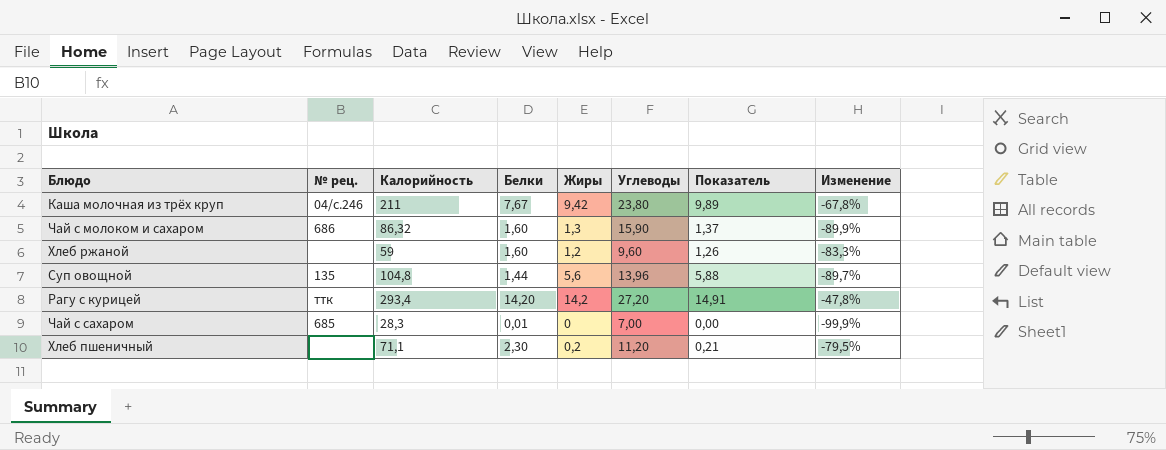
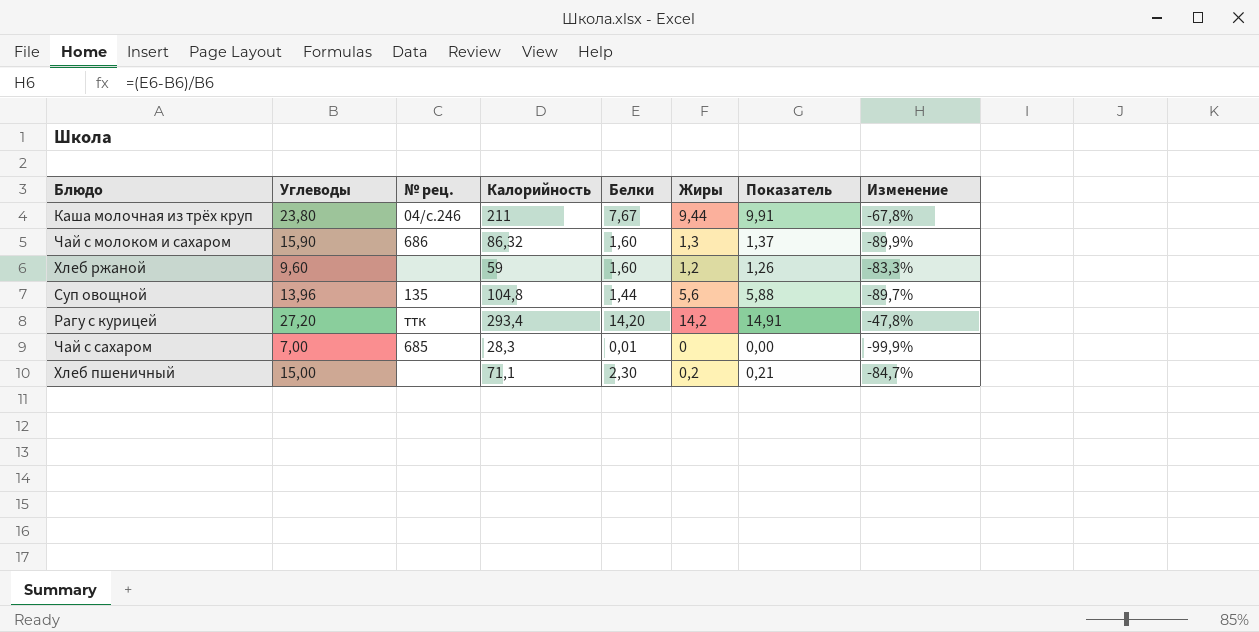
column Углеводы | position: 6 -> 2
Каша молочная из трёх круп | Жиры: 9,42 -> 9,44
Каша молочная из трёх круп | Показатель: 9,89 -> 9,91
Хлеб пшеничный | Углеводы: 11,20 -> 15,00
Хлеб пшеничный | Изменение: -79,5% -> -84,7%

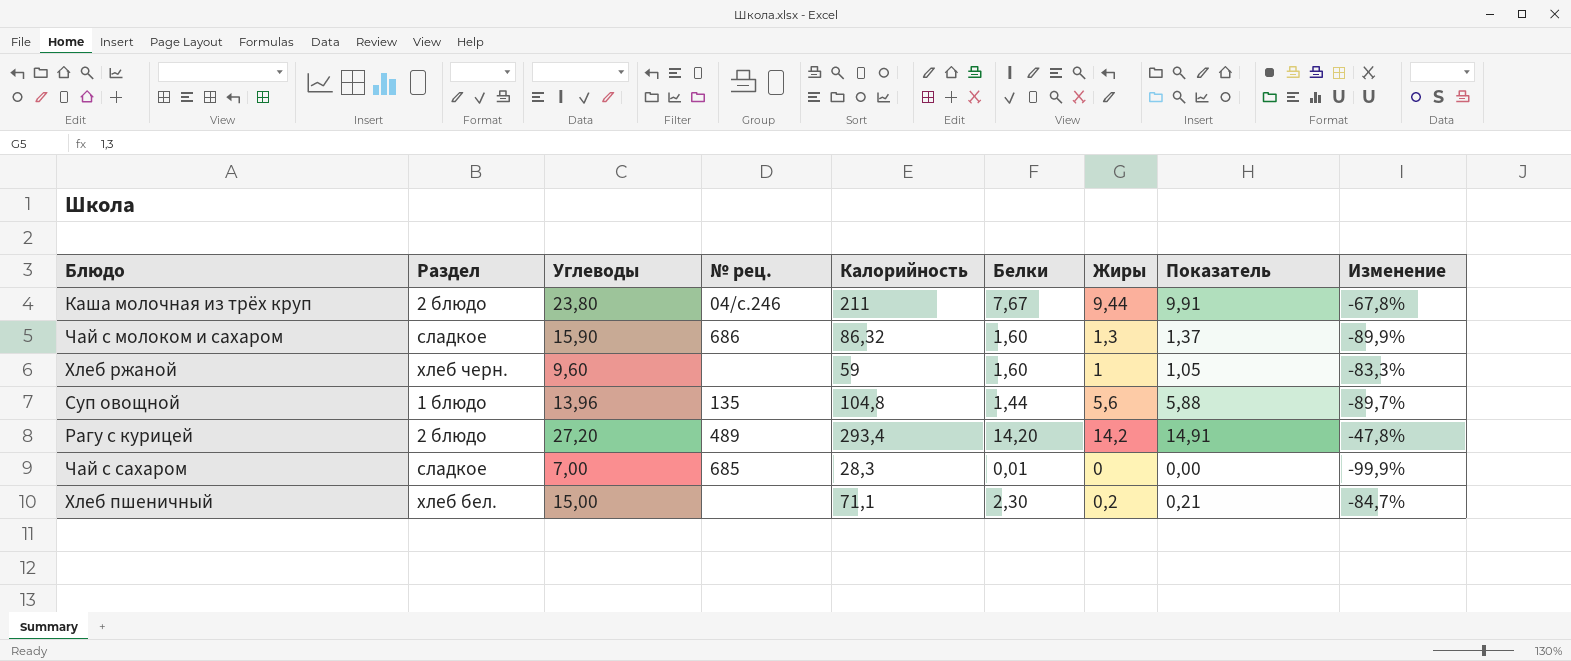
column Раздел | position: none -> 2
Хлеб ржаной | Жиры: 1,2 -> 1
Хлеб ржаной | Показатель: 1,26 -> 1,05
Рагу с курицей | № рец.: ттк -> 489

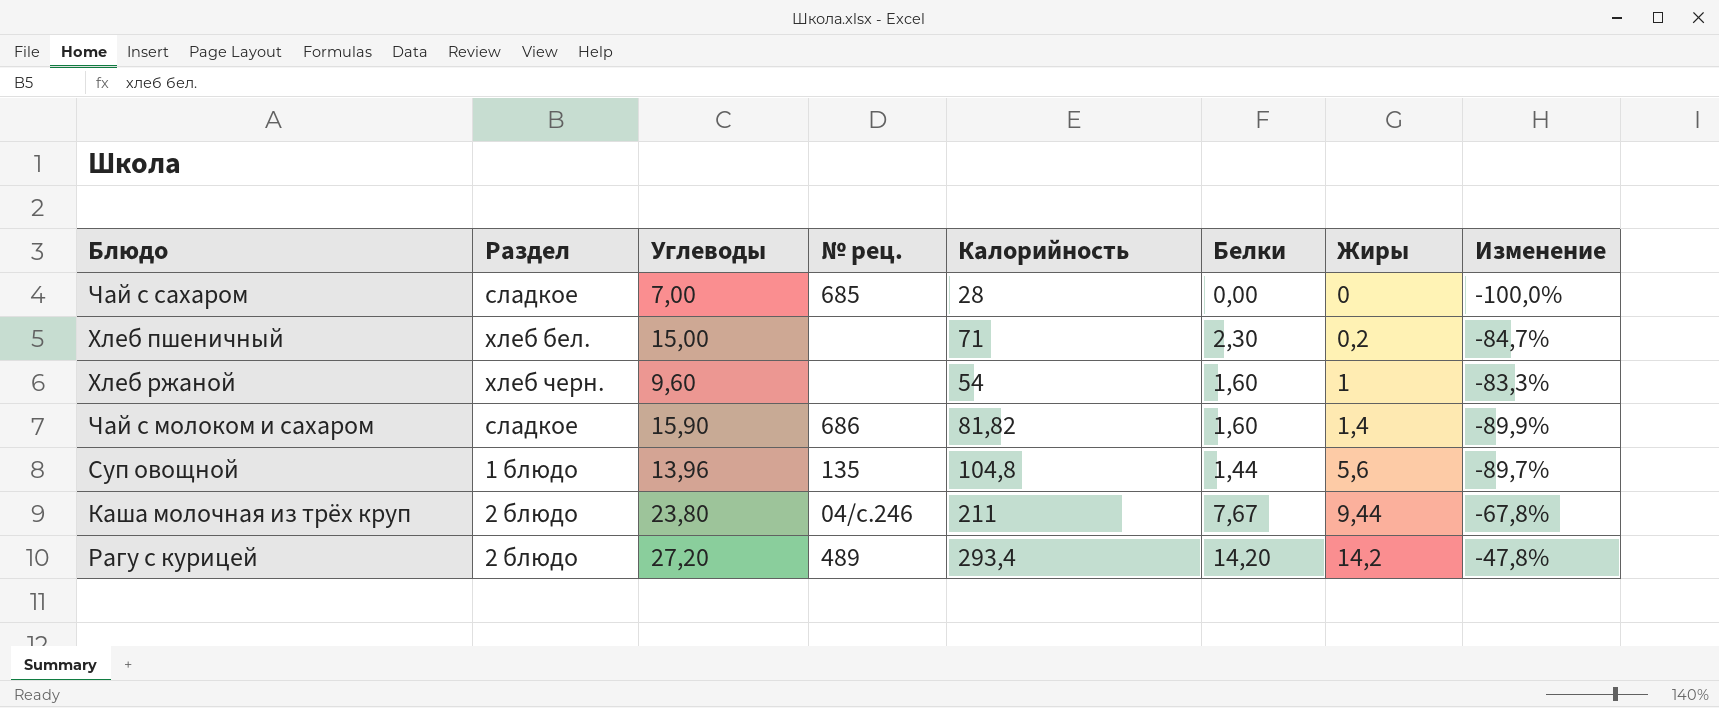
row order: none -> Жиры ascending
column Показатель | formula: [Жиры] * 1,05 -> none
Чай с сахаром | Калорийность: 28,3 -> 28
Чай с сахаром | Белки: 0,01 -> 0,00
Чай с сахаром | Изменение: -99,9% -> -100,0%
Хлеб пшеничный | Калорийность: 71,1 -> 71
Хлеб ржаной | Калорийность: 59 -> 54
Чай с молоком и сахаром | Калорийность: 86,32 -> 81,82
Чай с молоком и сахаром | Жиры: 1,3 -> 1,4

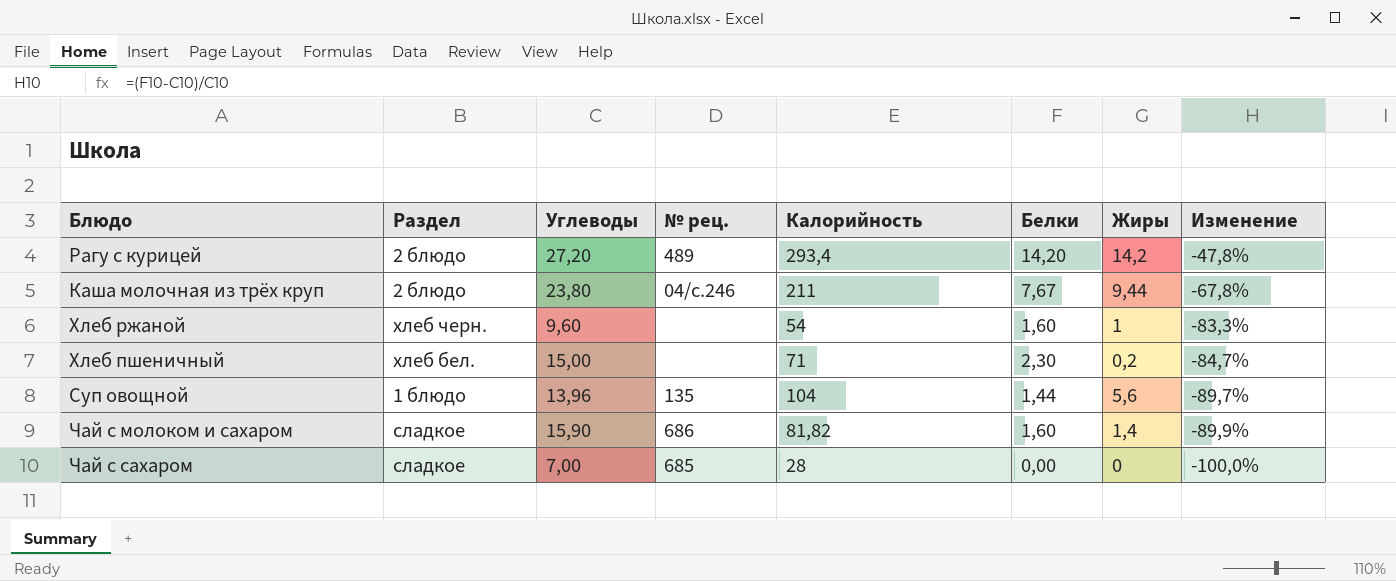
row order: Жиры ascending -> Изменение descending
Суп овощной | Калорийность: 104,8 -> 104

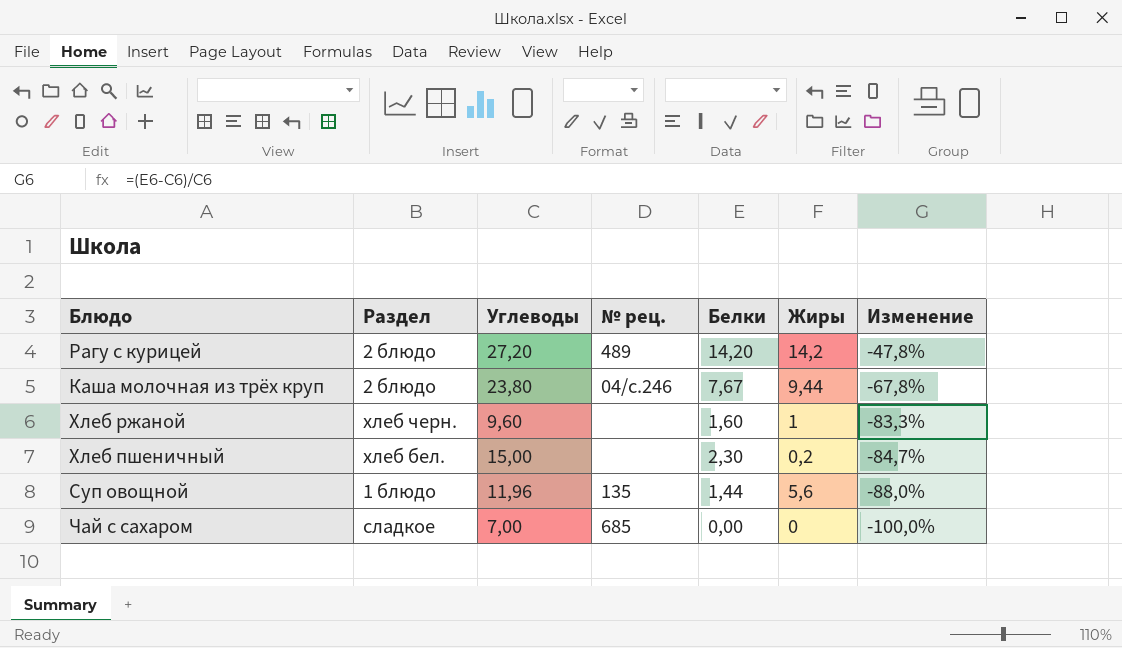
column Калорийность | position: 5 -> none
row Чай с молоком и сахаром: сладкое | 15,90 | 686 | 81,82 | 1,60 | 1,4 | -89,9% -> none
Суп овощной | Углеводы: 13,96 -> 11,96
Суп овощной | Изменение: -89,7% -> -88,0%

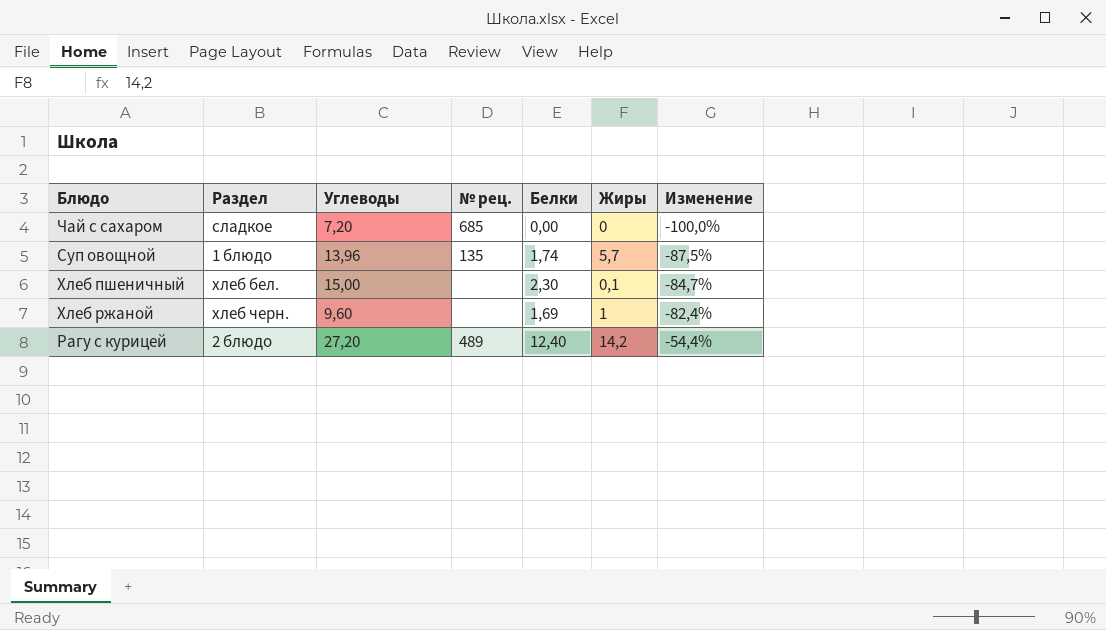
row order: Изменение descending -> Изменение ascending
row Каша молочная из трёх круп: 2 блюдо | 23,80 | 04/с.246 | 7,67 | 9,44 | -67,8% -> none
Чай с сахаром | Углеводы: 7,00 -> 7,20
Суп овощной | Углеводы: 11,96 -> 13,96
Суп овощной | Белки: 1,44 -> 1,74
Суп овощной | Жиры: 5,6 -> 5,7
Суп овощной | Изменение: -88,0% -> -87,5%
Хлеб пшеничный | Жиры: 0,2 -> 0,1
Хлеб ржаной | Белки: 1,60 -> 1,69
Хлеб ржаной | Изменение: -83,3% -> -82,4%
Рагу с курицей | Белки: 14,20 -> 12,40
Рагу с курицей | Изменение: -47,8% -> -54,4%

